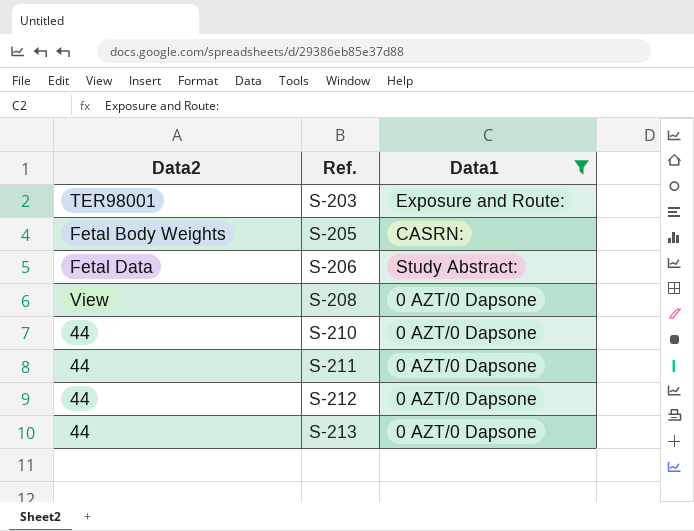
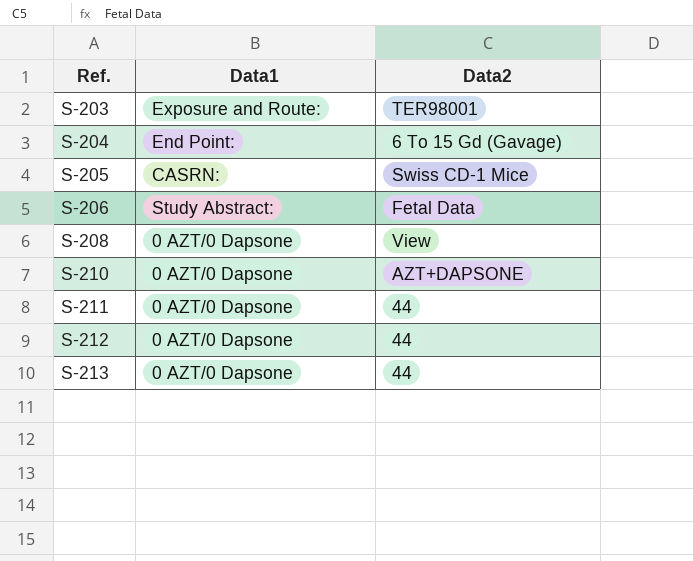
filter: Data1 != End Point: -> none
column Data2 | position: 1 -> 3
S-205 | Data2: Fetal Body Weights -> Swiss CD-1 Mice
S-210 | Data2: 44 -> AZT+DAPSONE

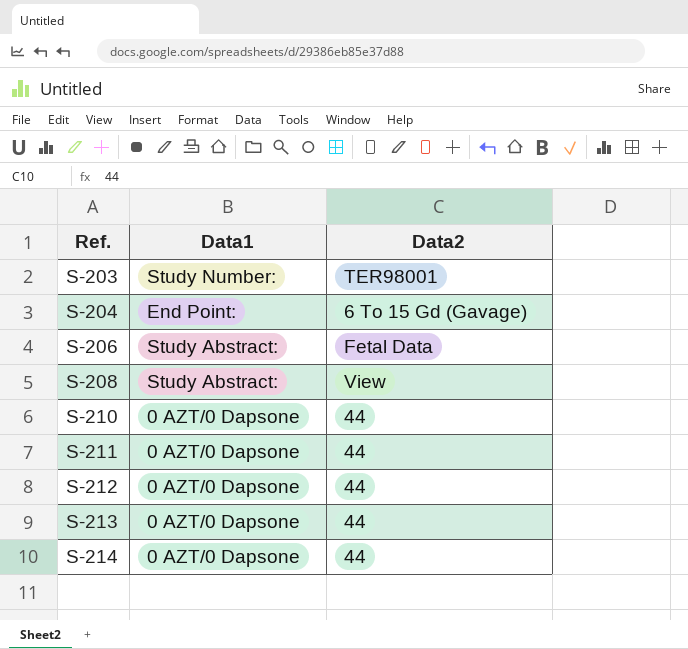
row S-205: CASRN: | Swiss CD-1 Mice -> none
S-203 | Data1: Exposure and Route: -> Study Number:
S-208 | Data1: 0 AZT/0 Dapsone -> Study Abstract:
S-210 | Data2: AZT+DAPSONE -> 44
row S-214: none -> 0 AZT/0 Dapsone | 44

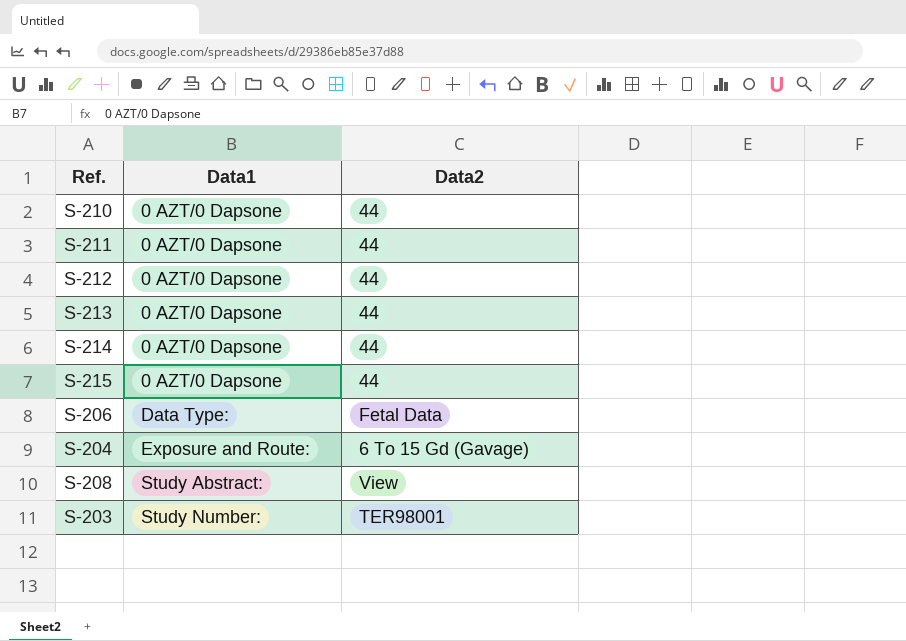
row order: Ref. ascending -> Data1 ascending
row S-215: none -> 0 AZT/0 Dapsone | 44
S-206 | Data1: Study Abstract: -> Data Type:
S-204 | Data1: End Point: -> Exposure and Route:

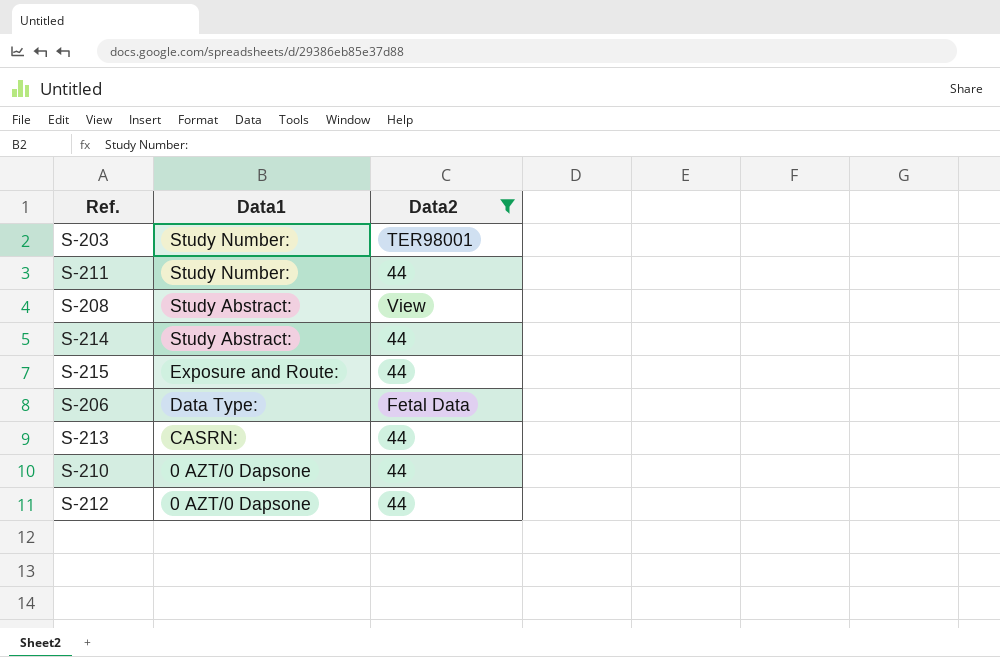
filter: none -> Data2 != 6 To 15 Gd (Gavage)
row order: Data1 ascending -> Data1 descending
S-211 | Data1: 0 AZT/0 Dapsone -> Study Number:
S-214 | Data1: 0 AZT/0 Dapsone -> Study Abstract:
S-215 | Data1: 0 AZT/0 Dapsone -> Exposure and Route:
S-213 | Data1: 0 AZT/0 Dapsone -> CASRN:

